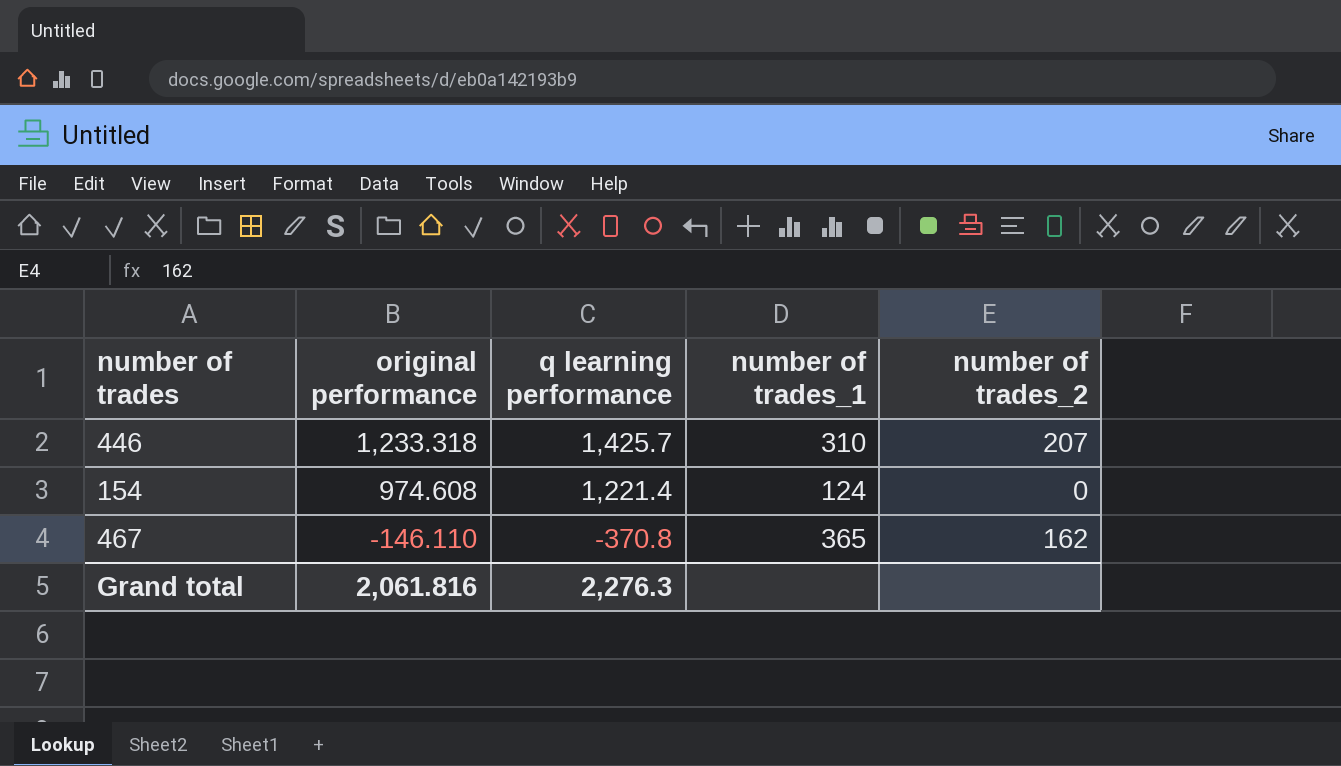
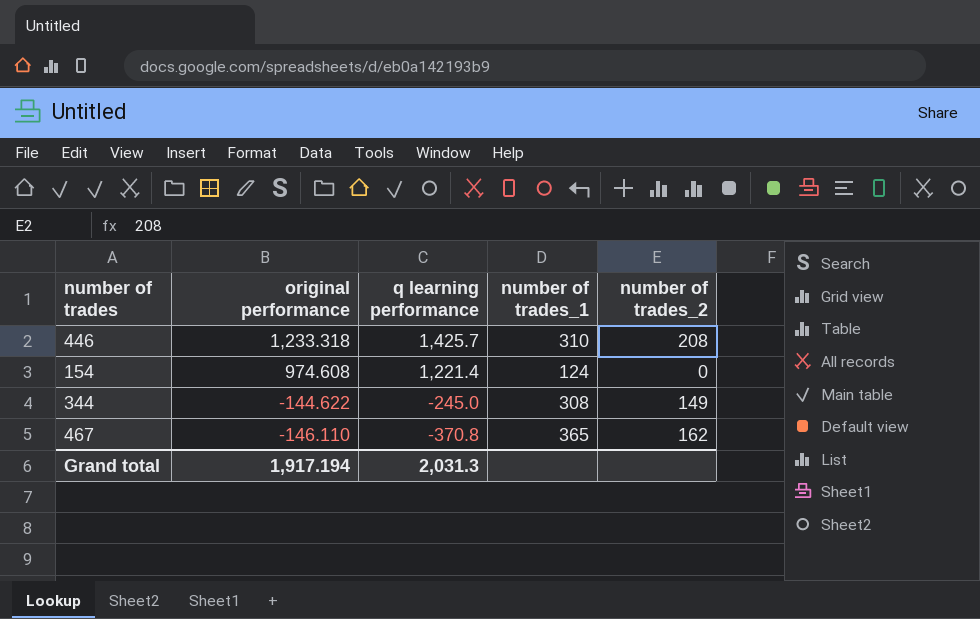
446 | number of trades_2: 207 -> 208
row 344: none -> -144.622 | -245.0 | 308 | 149
Grand total | original performance: 2,061.816 -> 1,917.194
Grand total | q learning performance: 2,276.3 -> 2,031.3

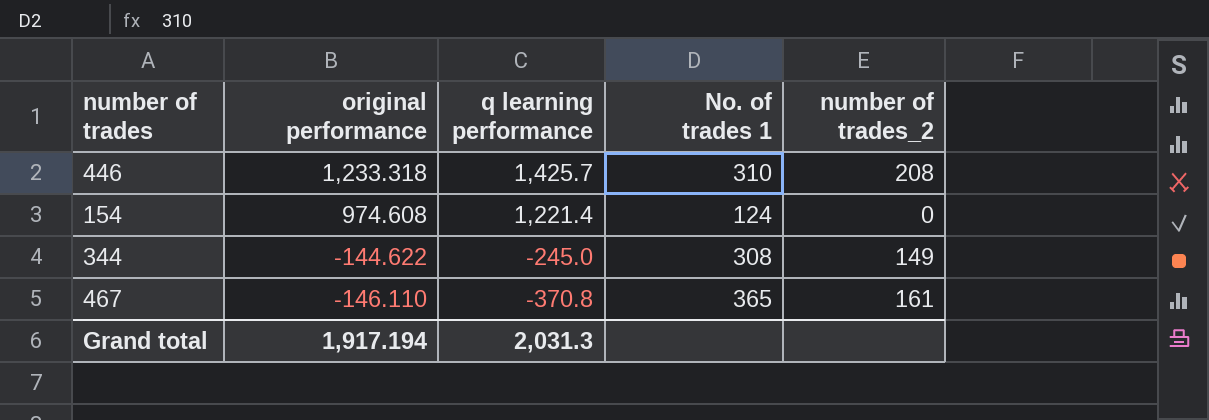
column name: number of trades_1 -> No. of trades 1
467 | number of trades_2: 162 -> 161

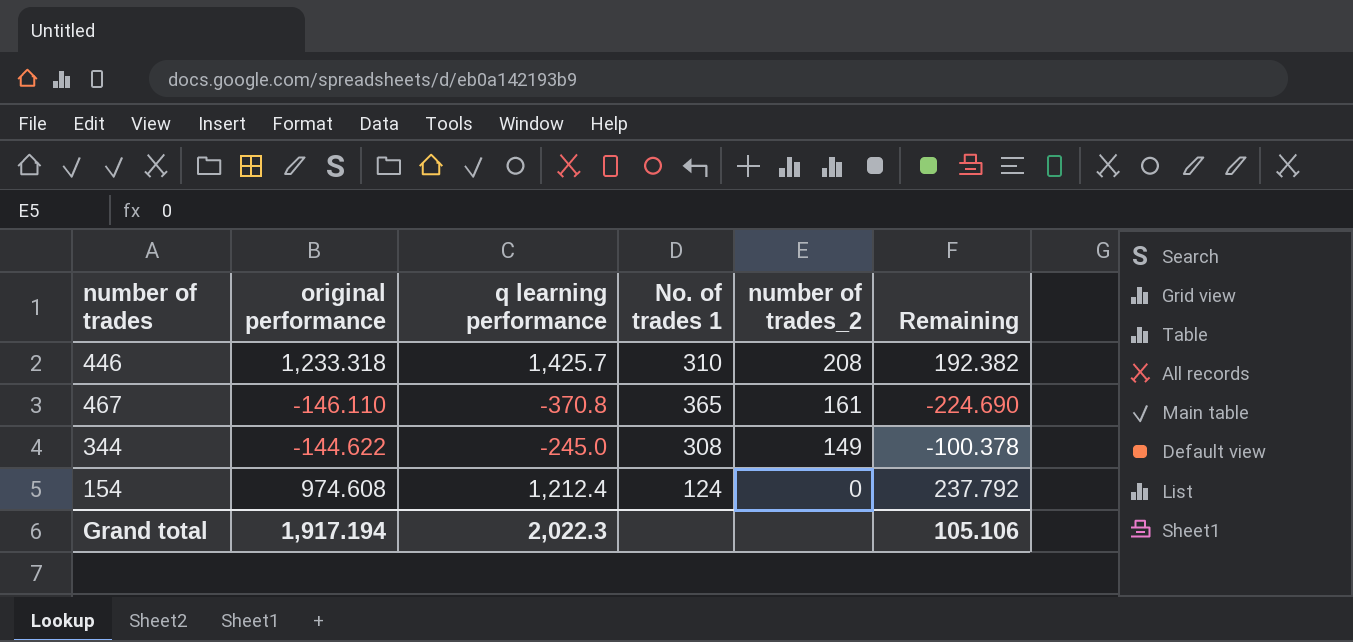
row order: original performance descending -> number of trades_2 descending
column Remaining | formula: none -> [q learning performance] - [original performance]
154 | q learning performance: 1,221.4 -> 1,212.4
Grand total | q learning performance: 2,031.3 -> 2,022.3

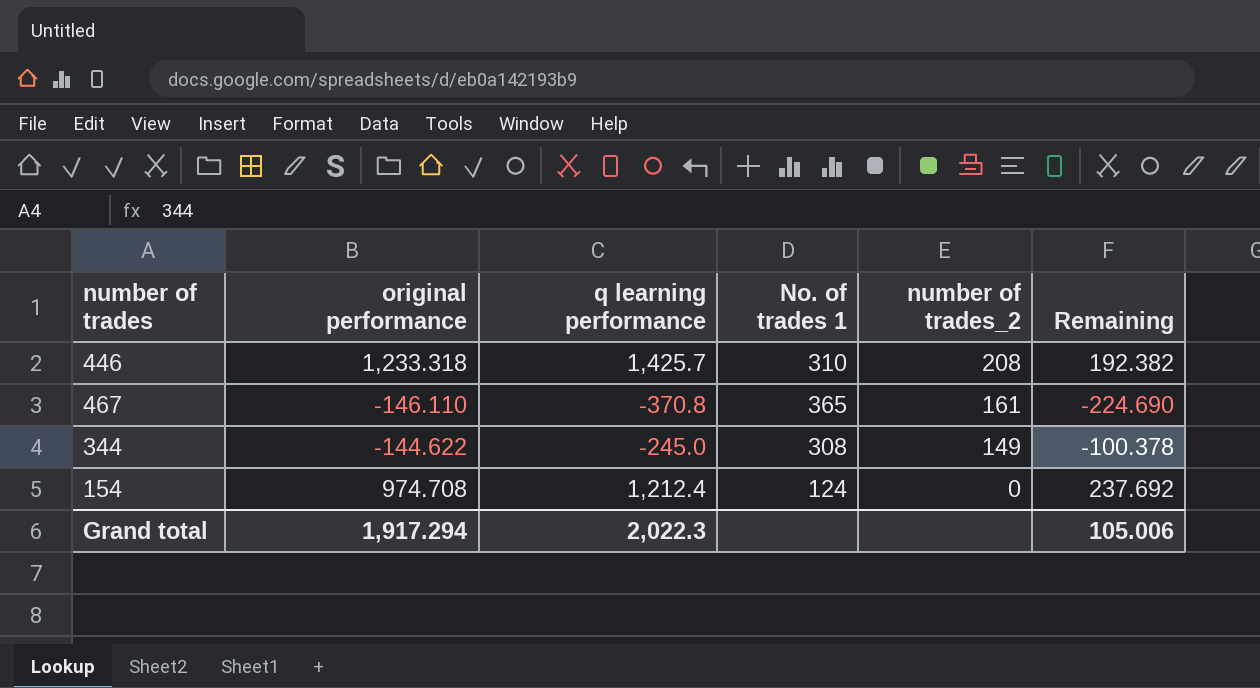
154 | original performance: 974.608 -> 974.708
154 | Remaining: 237.792 -> 237.692
Grand total | original performance: 1,917.194 -> 1,917.294
Grand total | Remaining: 105.106 -> 105.006

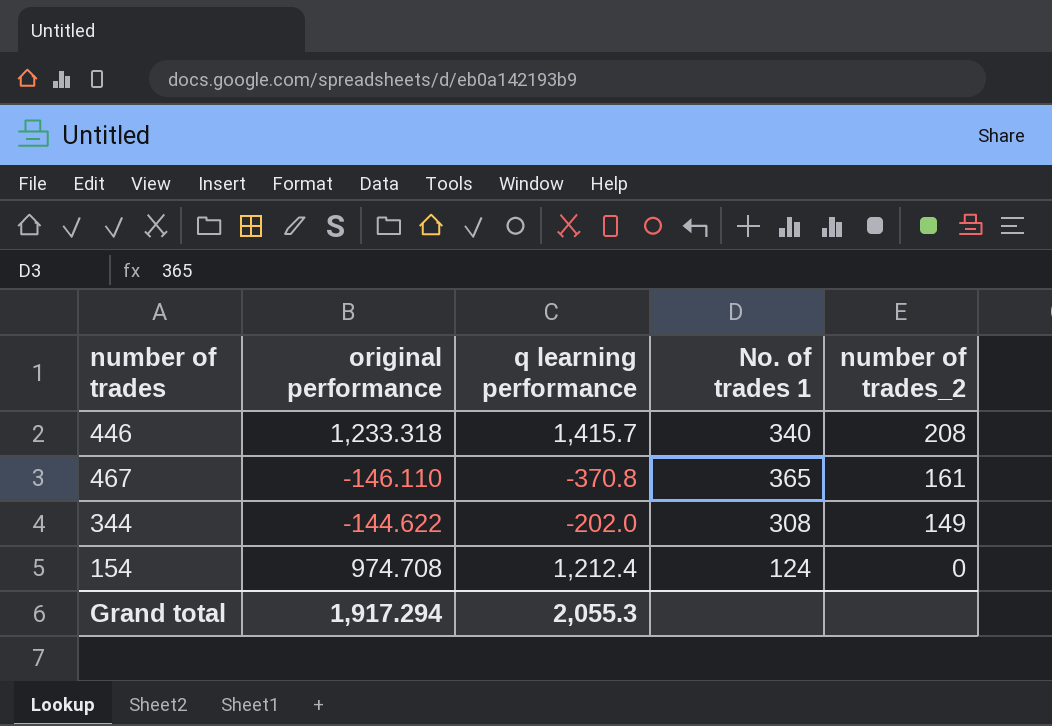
column Remaining | formula: [q learning performance] - [original performance] -> none
446 | q learning performance: 1,425.7 -> 1,415.7
446 | No. of trades 1: 310 -> 340
344 | q learning performance: -245.0 -> -202.0
Grand total | q learning performance: 2,022.3 -> 2,055.3

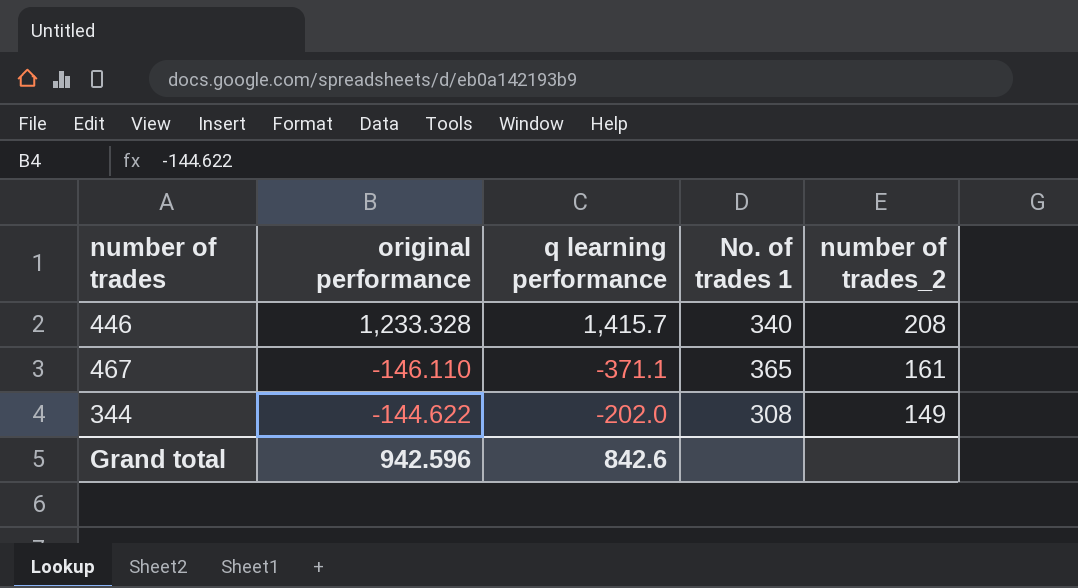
row 154: 974.708 | 1,212.4 | 124 | 0 -> none
446 | original performance: 1,233.318 -> 1,233.328
467 | q learning performance: -370.8 -> -371.1
Grand total | original performance: 1,917.294 -> 942.596
Grand total | q learning performance: 2,055.3 -> 842.6

